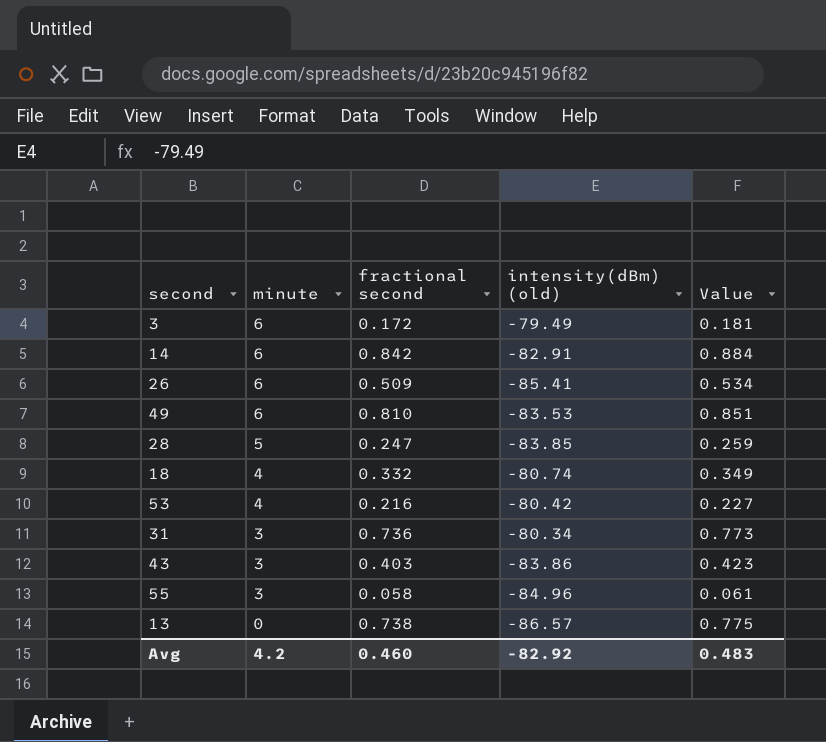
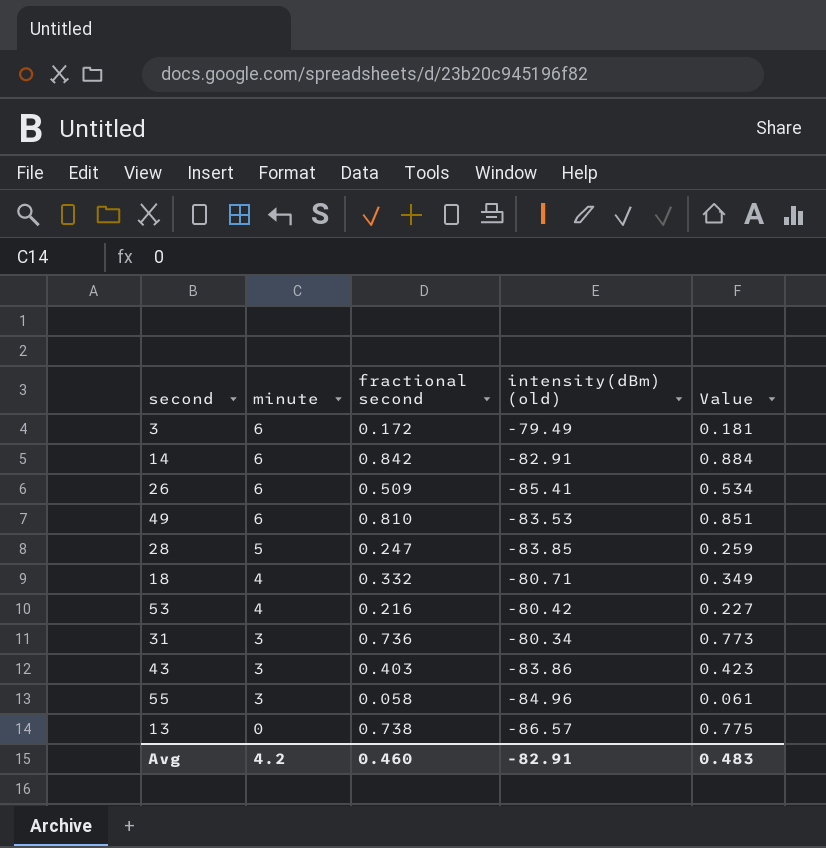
18 | intensity(dBm) (old): -80.74 -> -80.71
Avg | intensity(dBm) (old): -82.92 -> -82.91

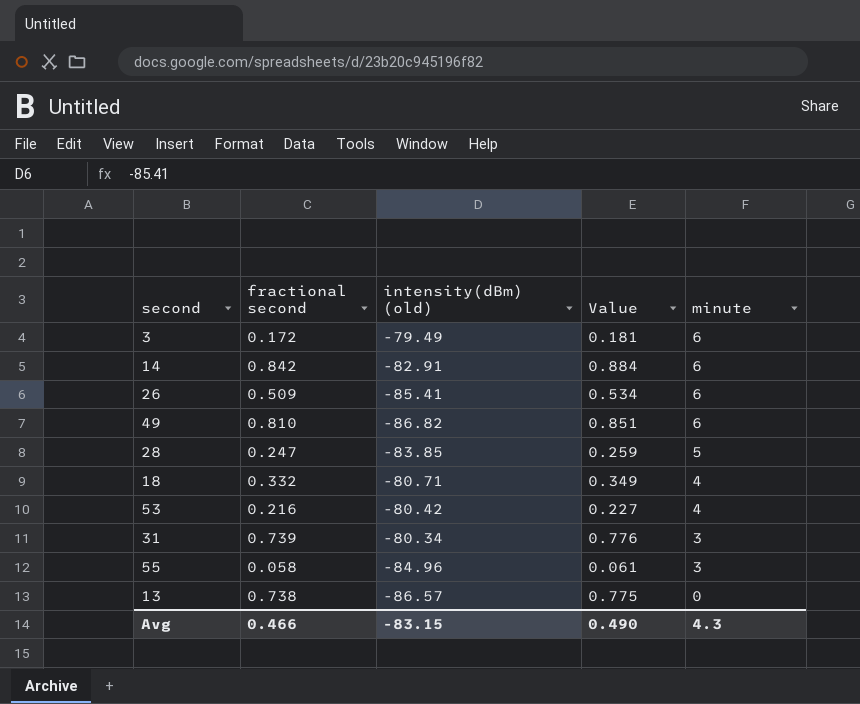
column minute | position: 2 -> 5
row 43: 3 | 0.403 | -83.86 | 0.423 -> none
49 | intensity(dBm) (old): -83.53 -> -86.82
31 | fractional second: 0.736 -> 0.739
31 | Value: 0.773 -> 0.776
Avg | fractional second: 0.460 -> 0.466
Avg | intensity(dBm) (old): -82.91 -> -83.15
Avg | Value: 0.483 -> 0.490
Avg | minute: 4.2 -> 4.3

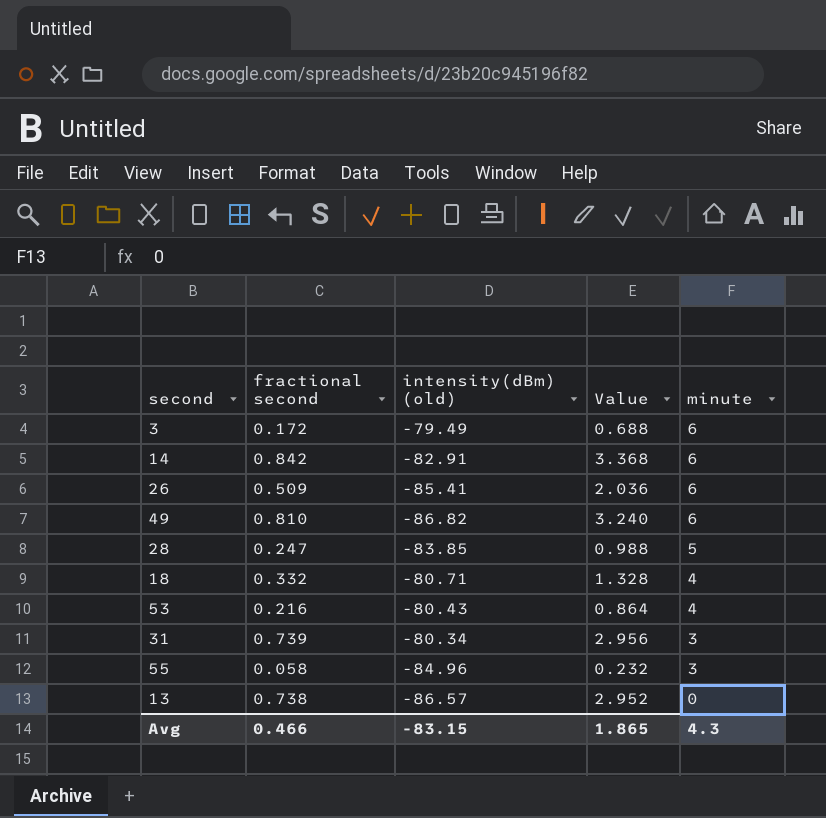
column Value | formula: [fractional second] * 1.05 -> [fractional second] * 4
53 | intensity(dBm) (old): -80.42 -> -80.43
Avg | Value: 0.490 -> 1.865

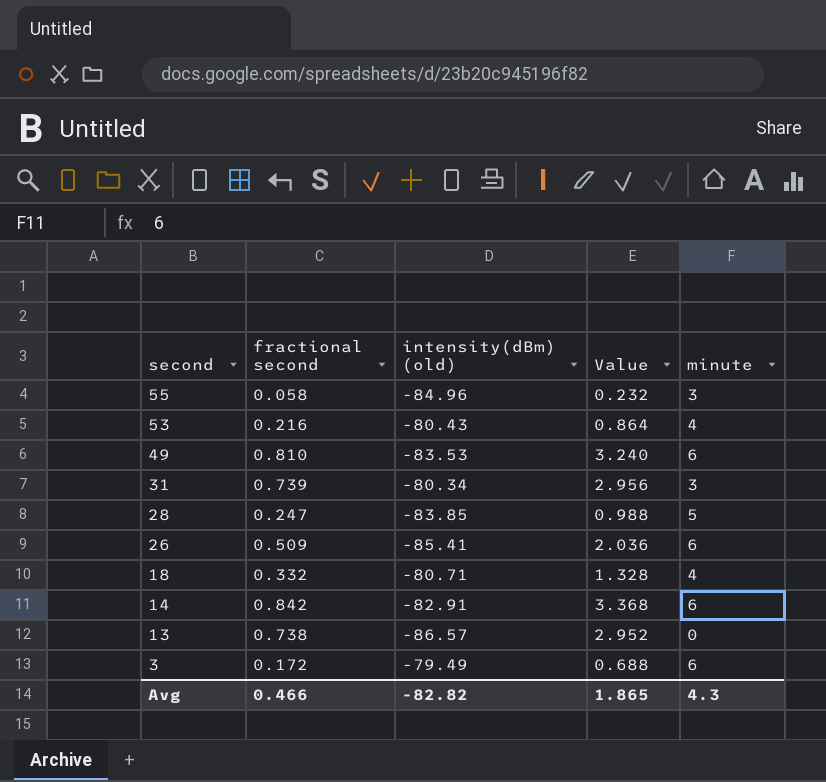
row order: minute descending -> second descending
49 | intensity(dBm) (old): -86.82 -> -83.53
Avg | intensity(dBm) (old): -83.15 -> -82.82

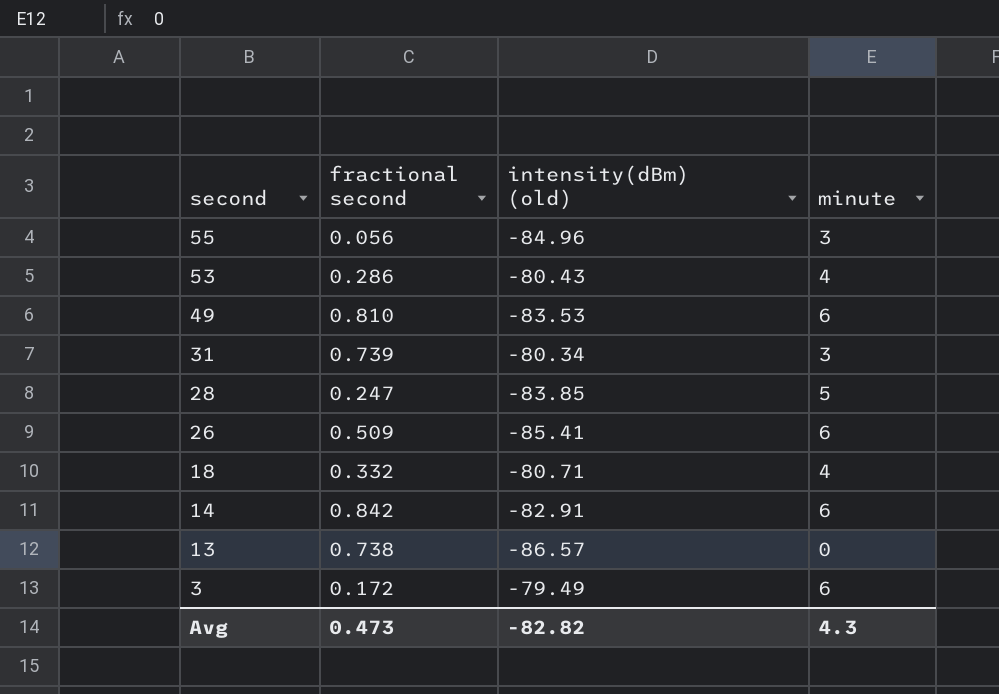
column Value | formula: [fractional second] * 4 -> none
55 | fractional second: 0.058 -> 0.056
53 | fractional second: 0.216 -> 0.286
Avg | fractional second: 0.466 -> 0.473

